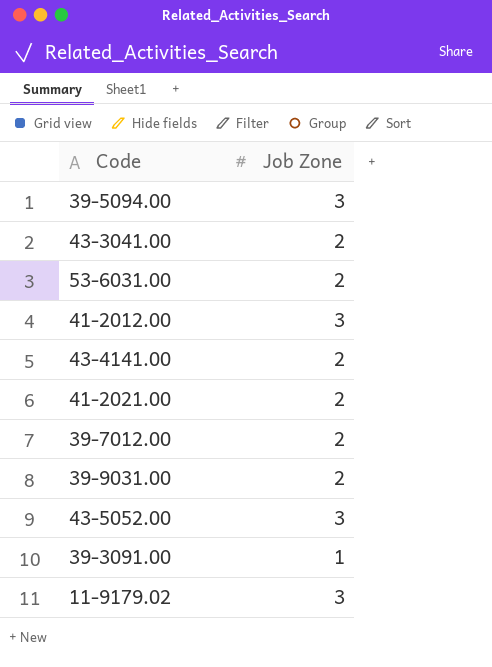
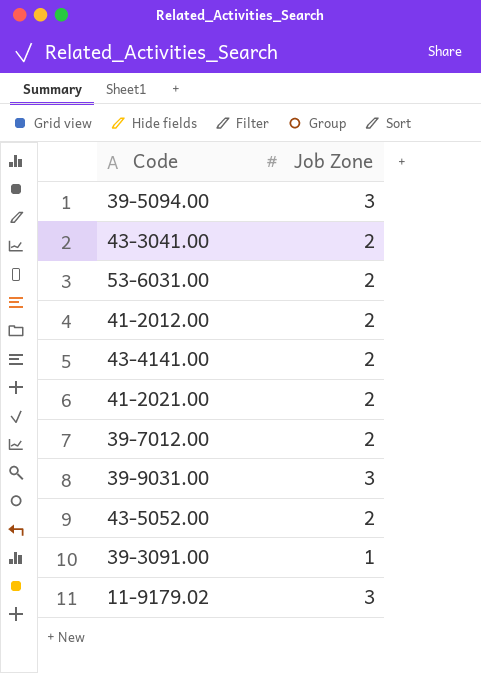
41-2012.00 | Job Zone: 3 -> 2
39-9031.00 | Job Zone: 2 -> 3
43-5052.00 | Job Zone: 3 -> 2

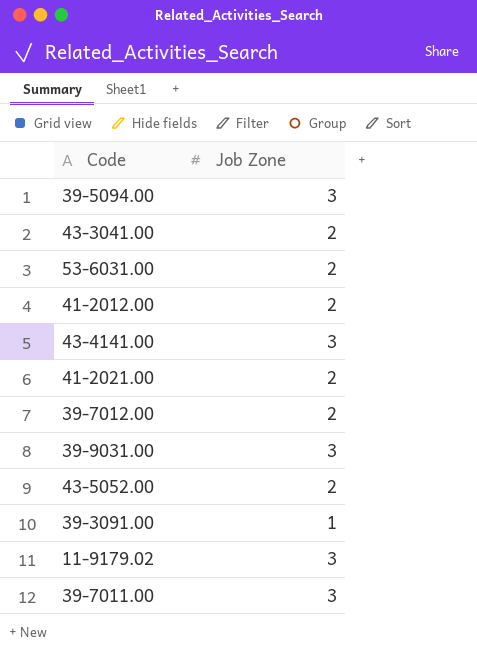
43-4141.00 | Job Zone: 2 -> 3
row 39-7011.00: none -> 3

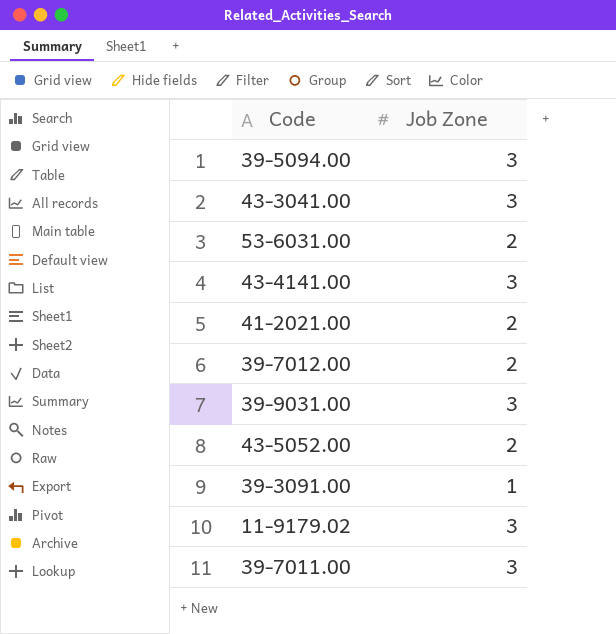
row 41-2012.00: 2 -> none
43-3041.00 | Job Zone: 2 -> 3

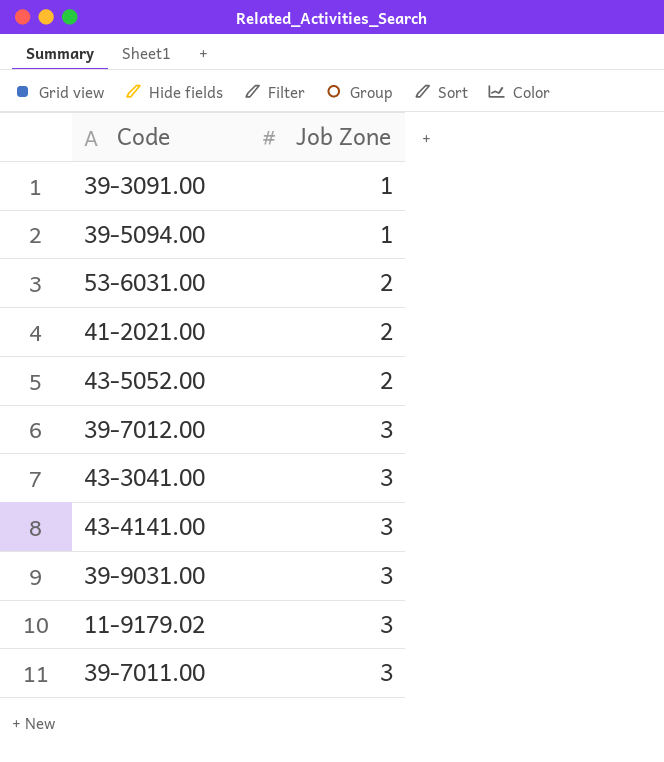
row order: none -> Job Zone ascending
39-5094.00 | Job Zone: 3 -> 1
39-7012.00 | Job Zone: 2 -> 3

